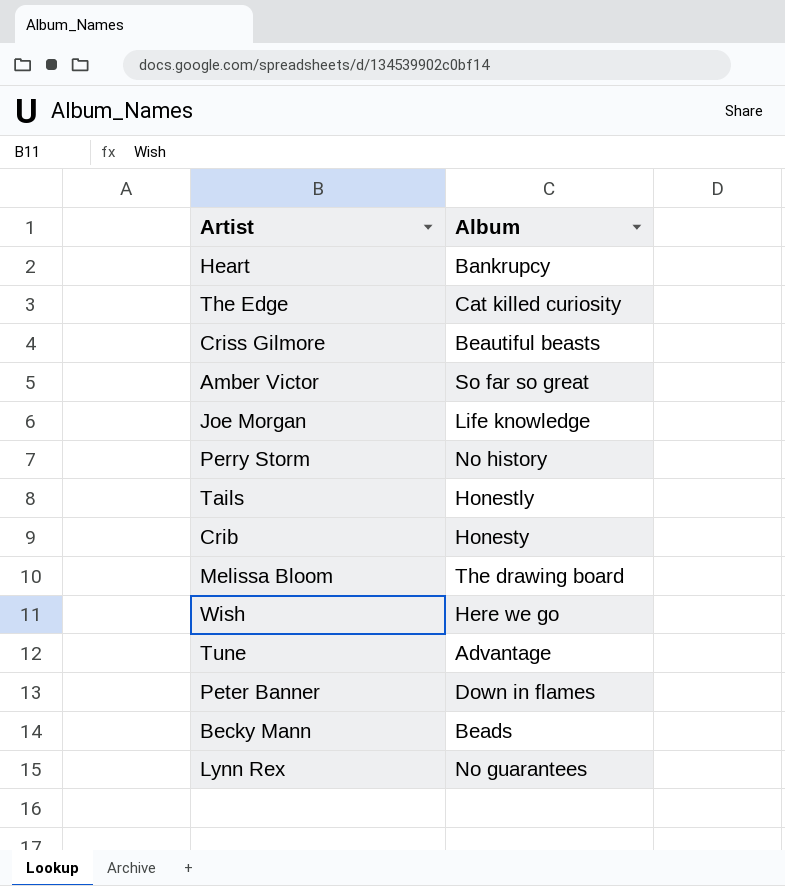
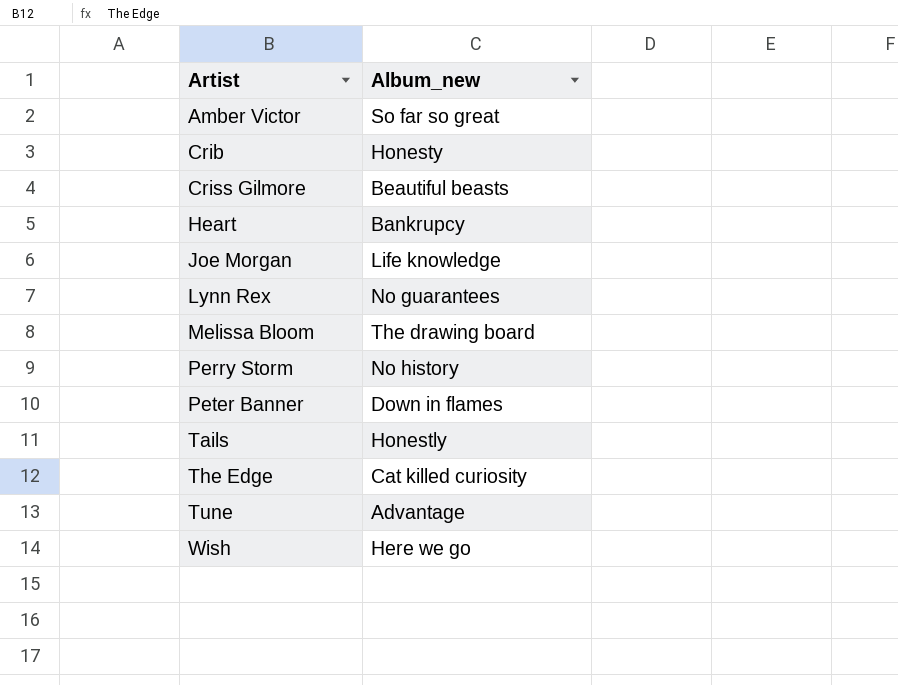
row order: none -> Artist ascending
column name: Album -> Album_new
row Becky Mann: Beads -> none

